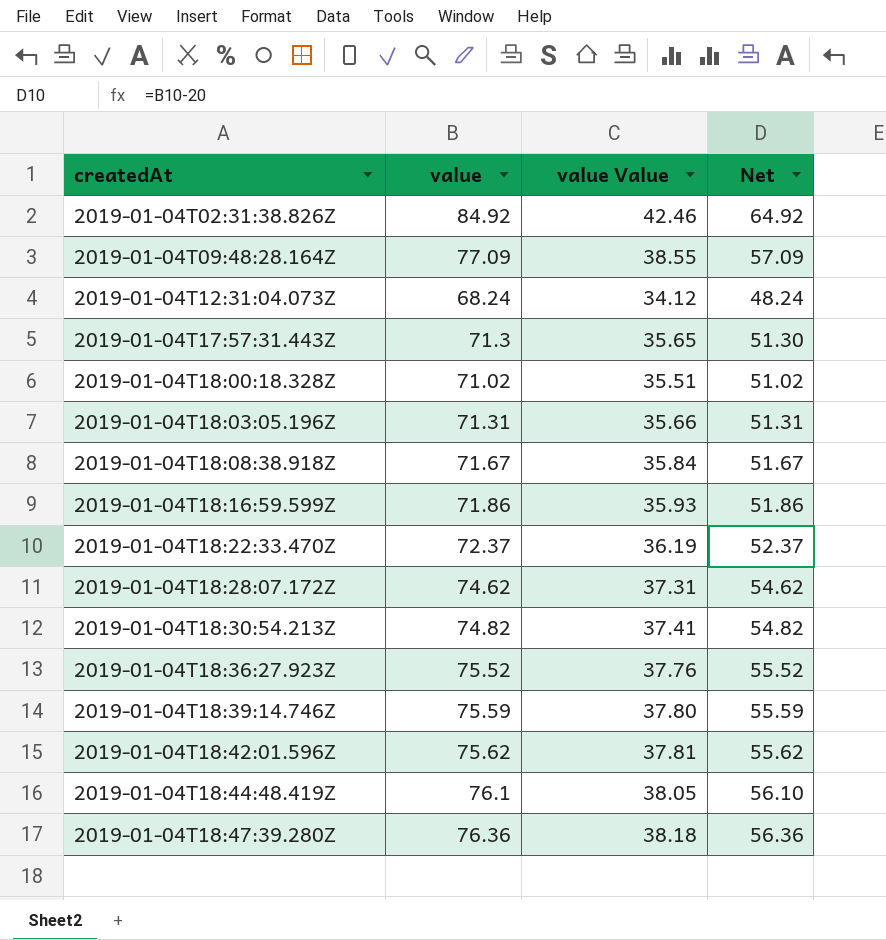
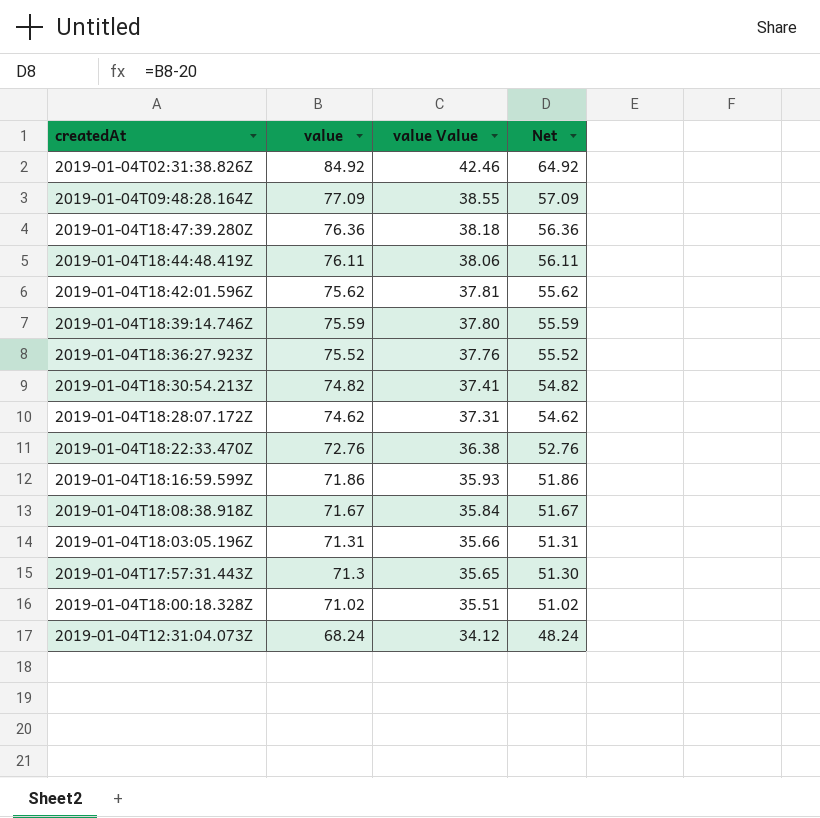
row order: createdAt ascending -> value descending
2019-01-04T18:44:48.419Z | value: 76.1 -> 76.11
2019-01-04T18:44:48.419Z | value Value: 38.05 -> 38.06
2019-01-04T18:44:48.419Z | Net: 56.10 -> 56.11
2019-01-04T18:22:33.470Z | value: 72.37 -> 72.76
2019-01-04T18:22:33.470Z | value Value: 36.19 -> 36.38
2019-01-04T18:22:33.470Z | Net: 52.37 -> 52.76

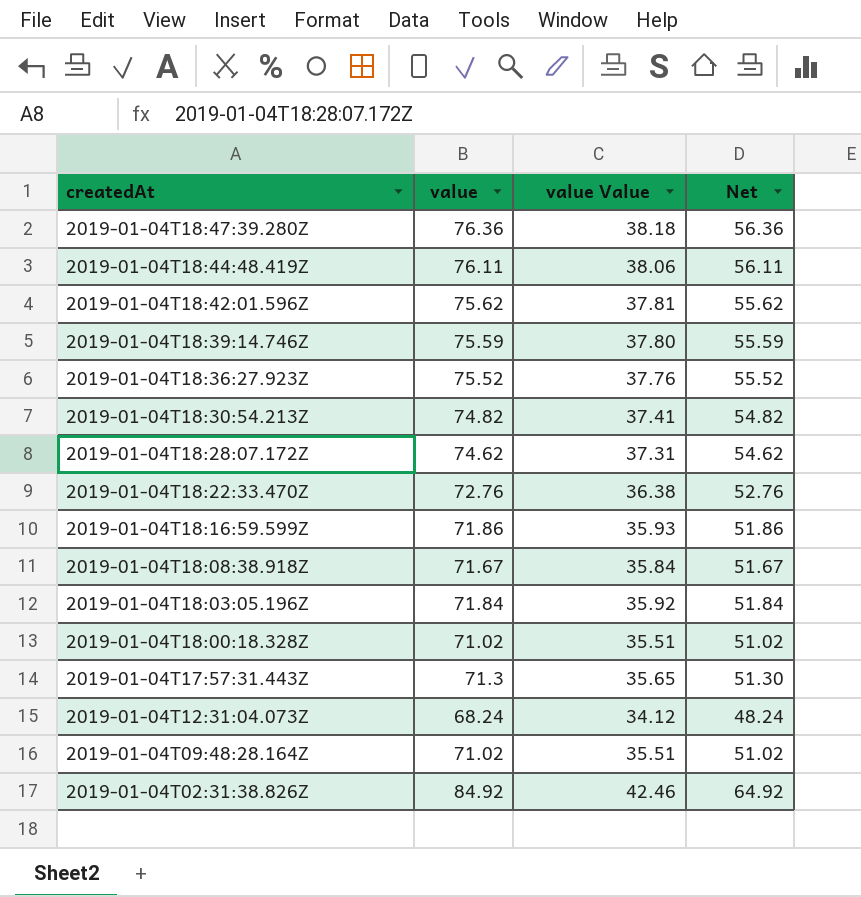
row order: value descending -> createdAt descending
2019-01-04T18:03:05.196Z | value: 71.31 -> 71.84
2019-01-04T18:03:05.196Z | value Value: 35.66 -> 35.92
2019-01-04T18:03:05.196Z | Net: 51.31 -> 51.84
2019-01-04T09:48:28.164Z | value: 77.09 -> 71.02
2019-01-04T09:48:28.164Z | value Value: 38.55 -> 35.51
2019-01-04T09:48:28.164Z | Net: 57.09 -> 51.02

